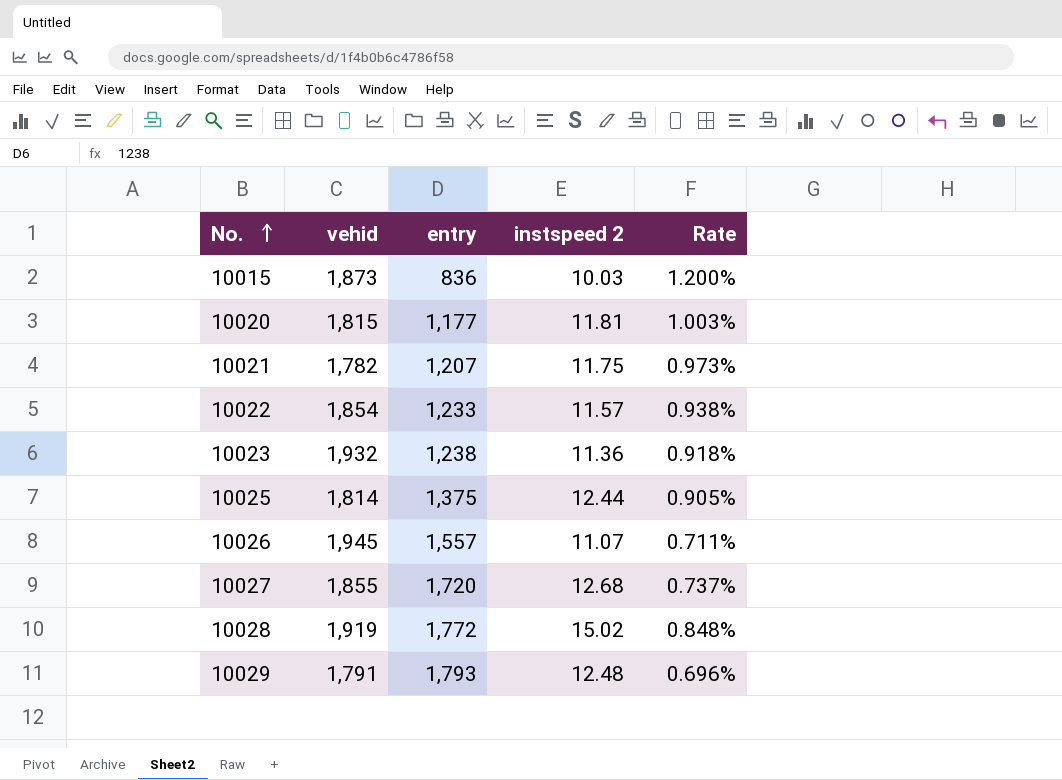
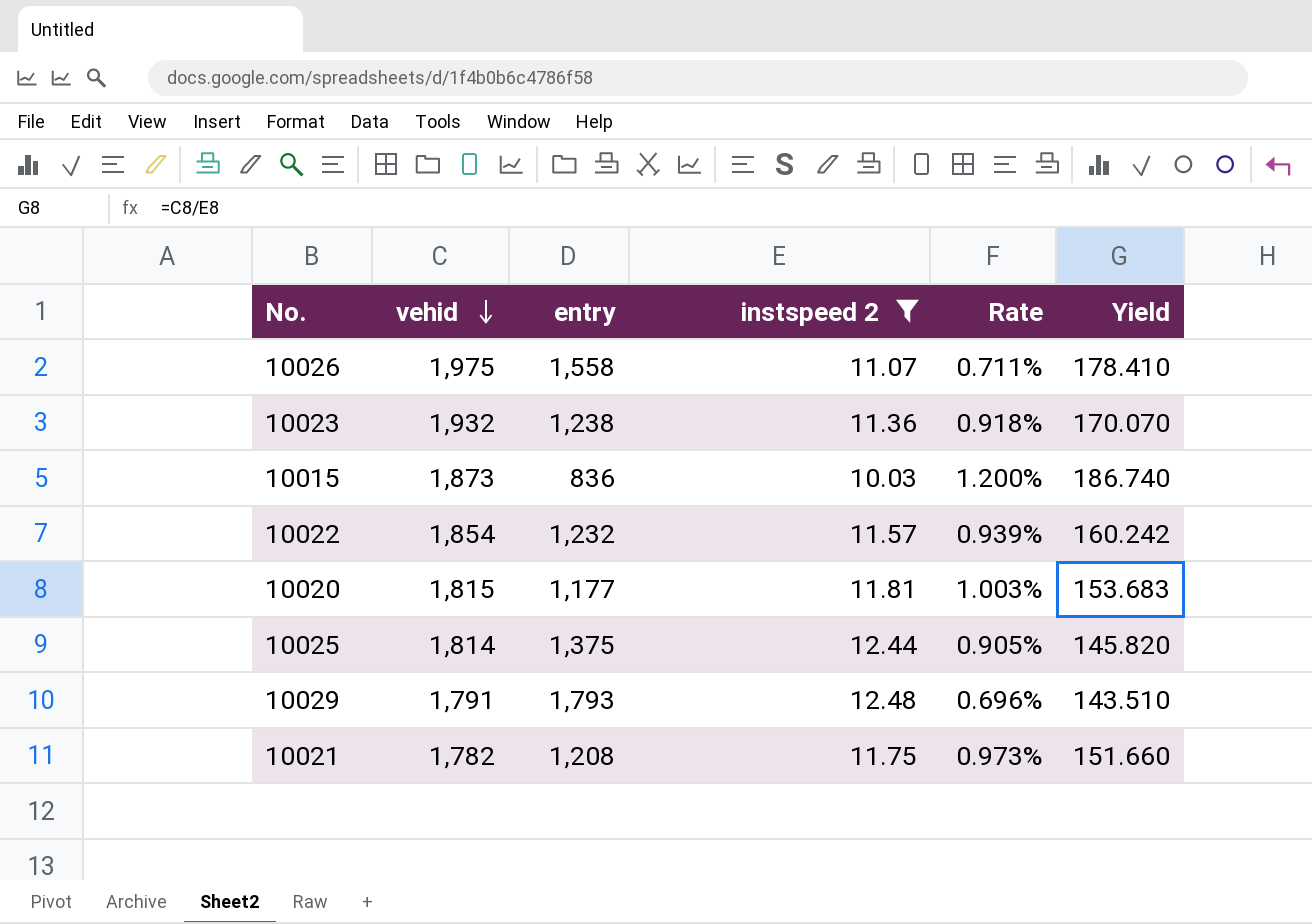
filter: none -> instspeed 2 <= 12.48
row order: No. ascending -> vehid descending
column Yield | formula: none -> [vehid] / [instspeed 2]
10026 | vehid: 1,945 -> 1,975
10026 | entry: 1,557 -> 1,558
10022 | entry: 1,233 -> 1,232
10022 | Rate: 0.938% -> 0.939%
10021 | entry: 1,207 -> 1,208

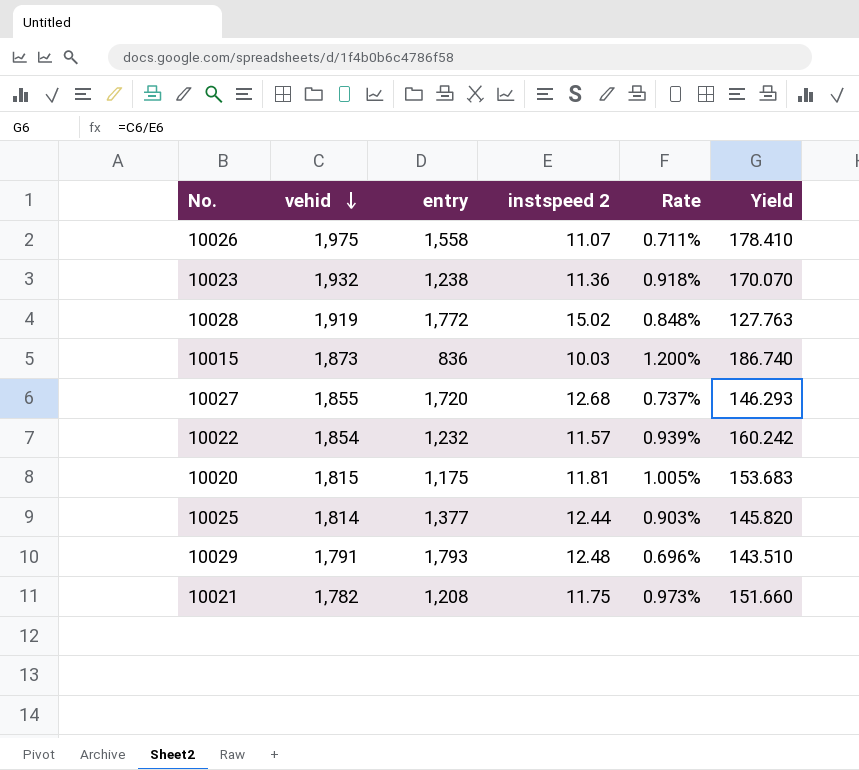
filter: instspeed 2 <= 12.48 -> none
10020 | entry: 1,177 -> 1,175
10020 | Rate: 1.003% -> 1.005%
10025 | entry: 1,375 -> 1,377
10025 | Rate: 0.905% -> 0.903%

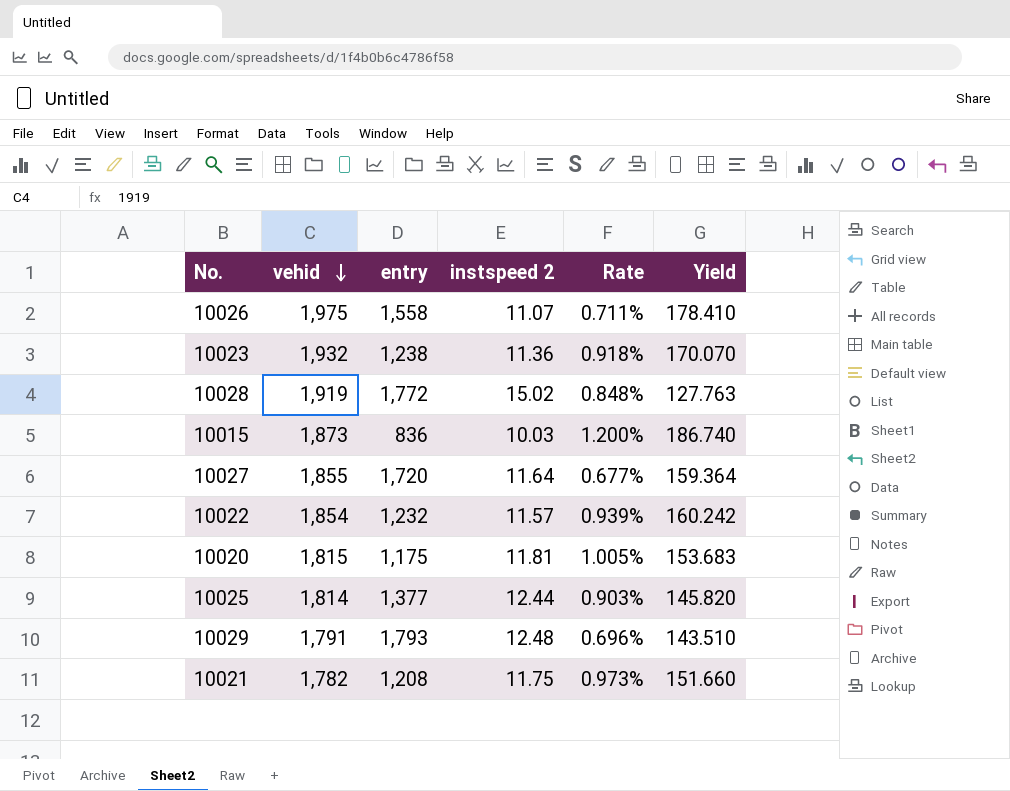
10027 | instspeed 2: 12.68 -> 11.64
10027 | Rate: 0.737% -> 0.677%
10027 | Yield: 146.293 -> 159.364

